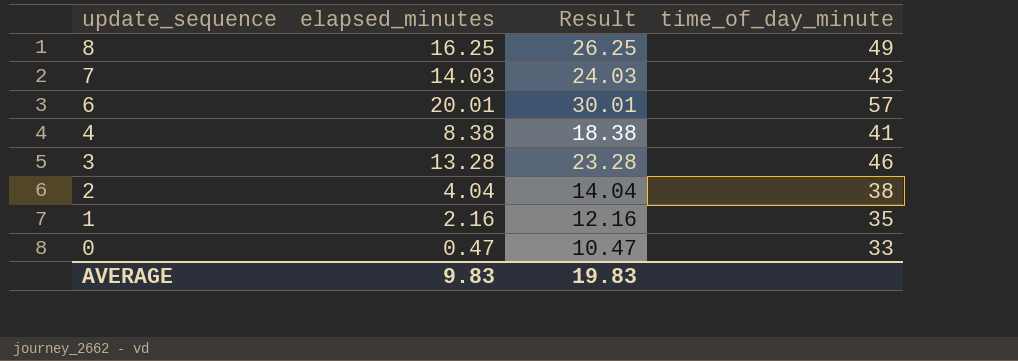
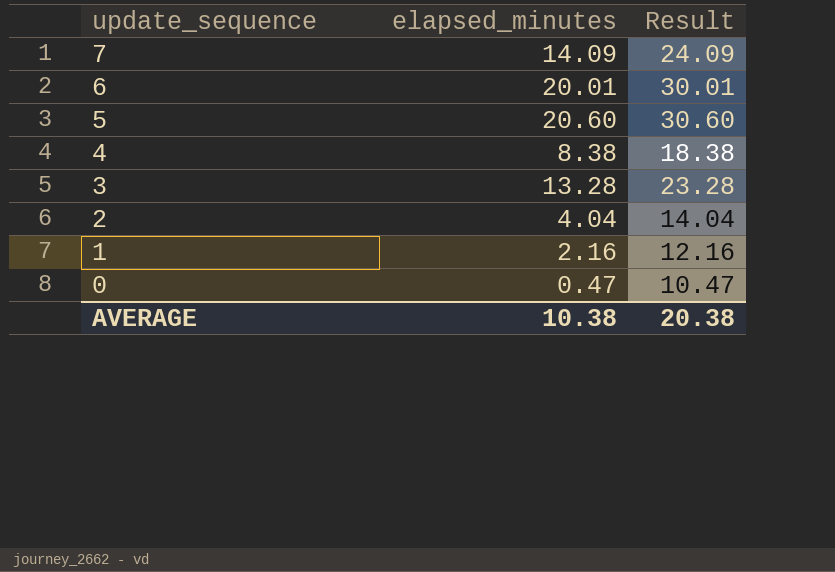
column time_of_day_minute | position: 4 -> none
row 8: 16.25 | 26.25 | 49 -> none
7 | elapsed_minutes: 14.03 -> 14.09
7 | Result: 24.03 -> 24.09
row 5: none -> 20.60 | 30.60
AVERAGE | elapsed_minutes: 9.83 -> 10.38
AVERAGE | Result: 19.83 -> 20.38

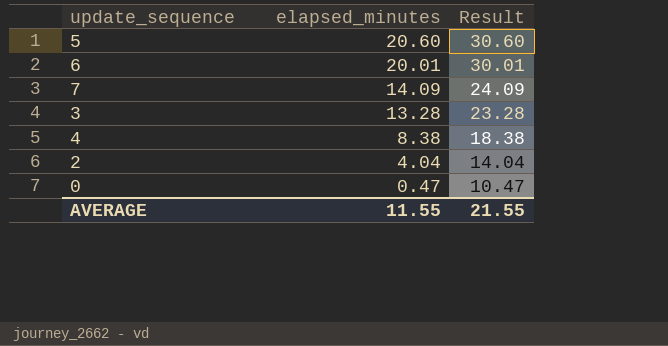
row order: update_sequence descending -> elapsed_minutes descending
row 1: 2.16 | 12.16 -> none
AVERAGE | elapsed_minutes: 10.38 -> 11.55
AVERAGE | Result: 20.38 -> 21.55

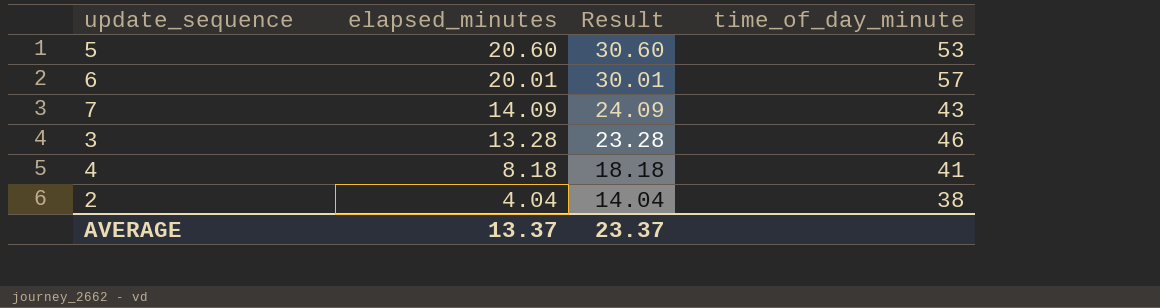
column time_of_day_minute | position: none -> 4
row 0: 0.47 | 10.47 -> none
4 | elapsed_minutes: 8.38 -> 8.18
4 | Result: 18.38 -> 18.18
AVERAGE | elapsed_minutes: 11.55 -> 13.37
AVERAGE | Result: 21.55 -> 23.37

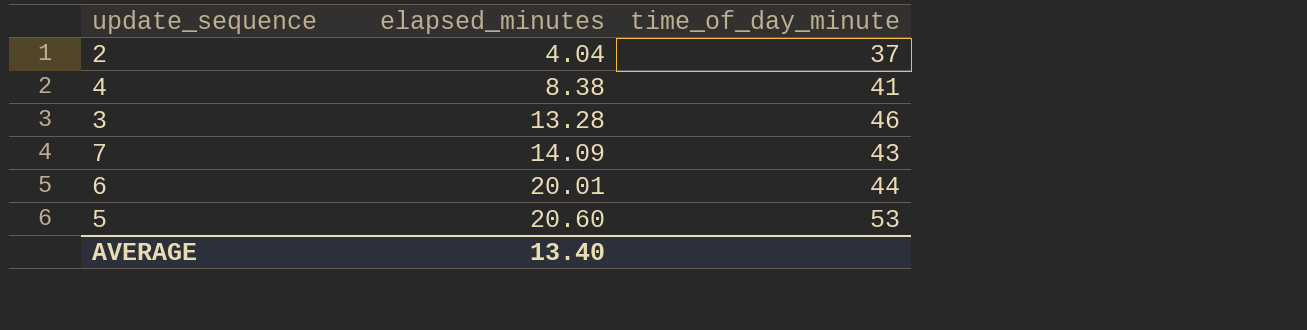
row order: elapsed_minutes descending -> elapsed_minutes ascending
column Result | formula: [elapsed_minutes] + 10 -> none
2 | time_of_day_minute: 38 -> 37
4 | elapsed_minutes: 8.18 -> 8.38
6 | time_of_day_minute: 57 -> 44
AVERAGE | elapsed_minutes: 13.37 -> 13.40

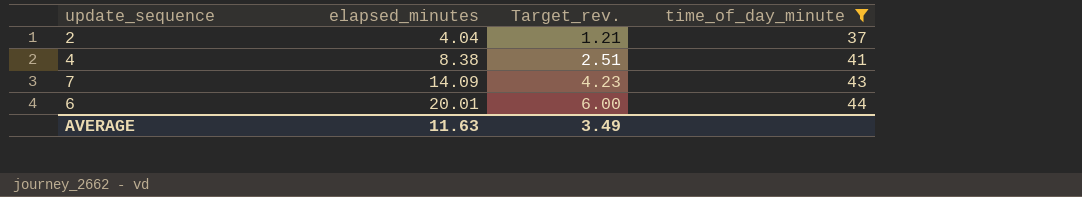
filter: none -> time_of_day_minute <= 44
column Target_rev. | formula: none -> [elapsed_minutes] * 0.3
AVERAGE | elapsed_minutes: 13.40 -> 11.63

